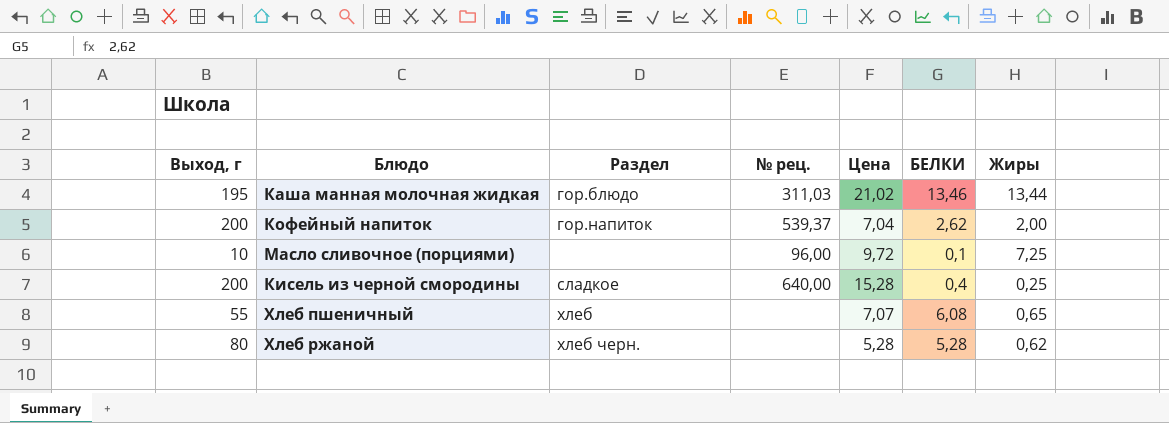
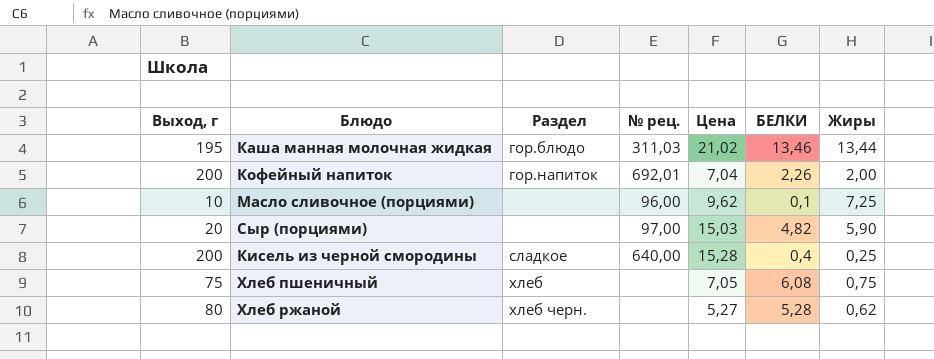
Кофейный напиток | № рец.: 539,37 -> 692,01
Кофейный напиток | БЕЛКИ: 2,62 -> 2,26
Масло сливочное (порциями) | Цена: 9,72 -> 9,62
row Сыр (порциями): none -> 20 | none | 97,00 | 15,03 | 4,82 | 5,90
Хлеб пшеничный | Выход, г: 55 -> 75
Хлеб пшеничный | Цена: 7,07 -> 7,05
Хлеб пшеничный | Жиры: 0,65 -> 0,75
Хлеб ржаной | Цена: 5,28 -> 5,27

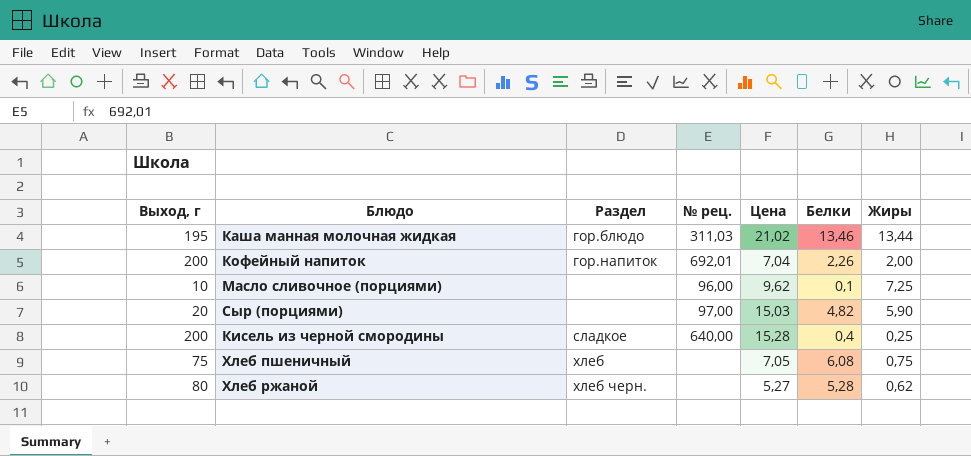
column name: БЕЛКИ -> Белки

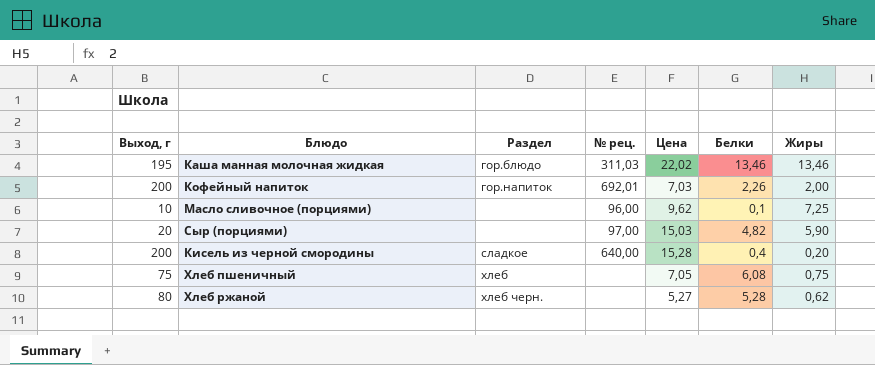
Каша манная молочная жидкая | Цена: 21,02 -> 22,02
Каша манная молочная жидкая | Жиры: 13,44 -> 13,46
Кофейный напиток | Цена: 7,04 -> 7,03
Кисель из черной смородины | Жиры: 0,25 -> 0,20

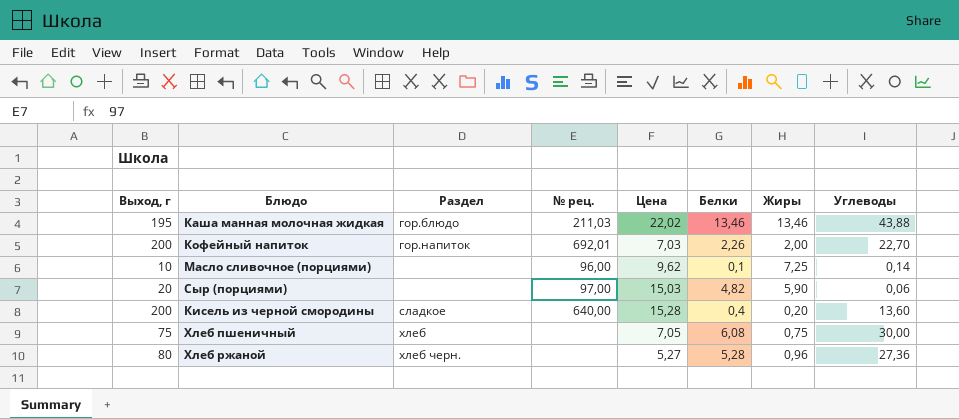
column Углеводы | position: none -> 8
Каша манная молочная жидкая | № рец.: 311,03 -> 211,03
Хлеб ржаной | Жиры: 0,62 -> 0,96

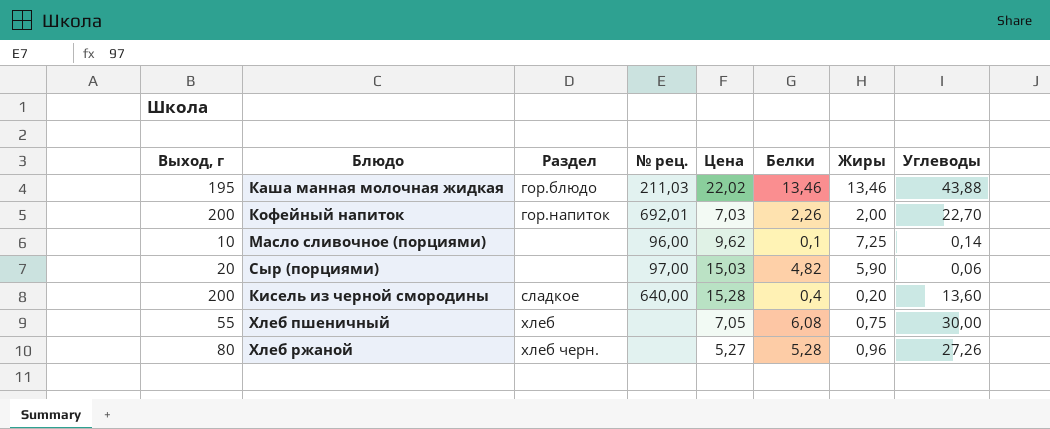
Хлеб пшеничный | Выход, г: 75 -> 55
Хлеб ржаной | Углеводы: 27,36 -> 27,26

